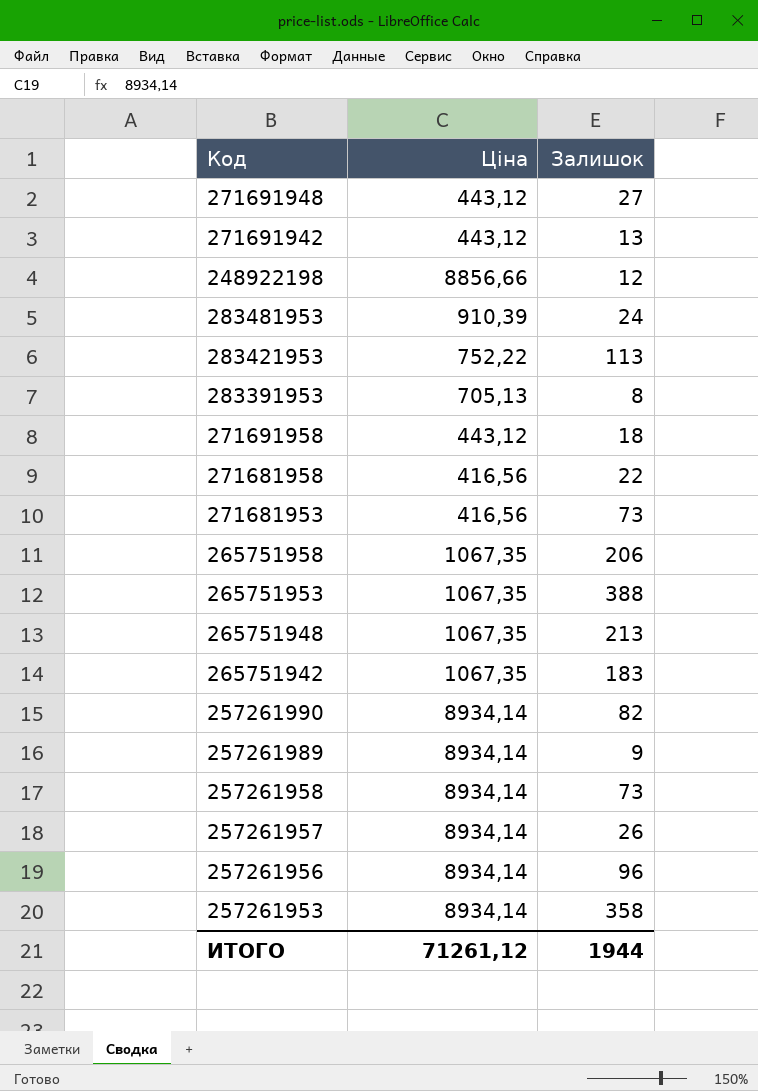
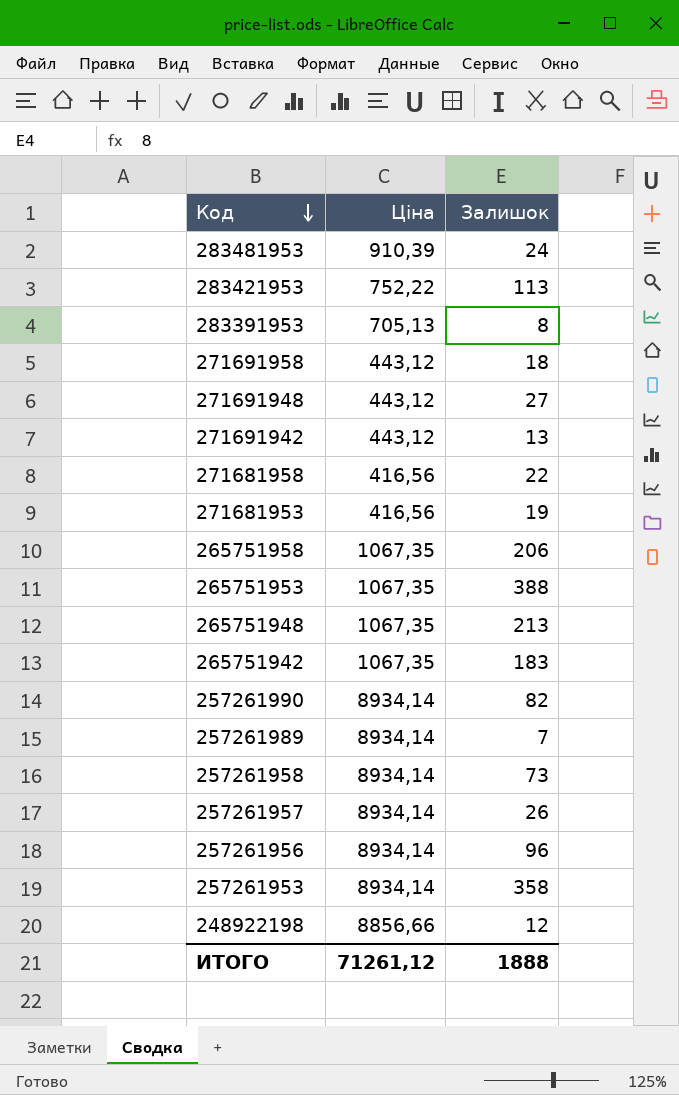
row order: none -> Код descending
271681953 | Залишок: 73 -> 19
257261989 | Залишок: 9 -> 7
ИТОГО | Залишок: 1944 -> 1888

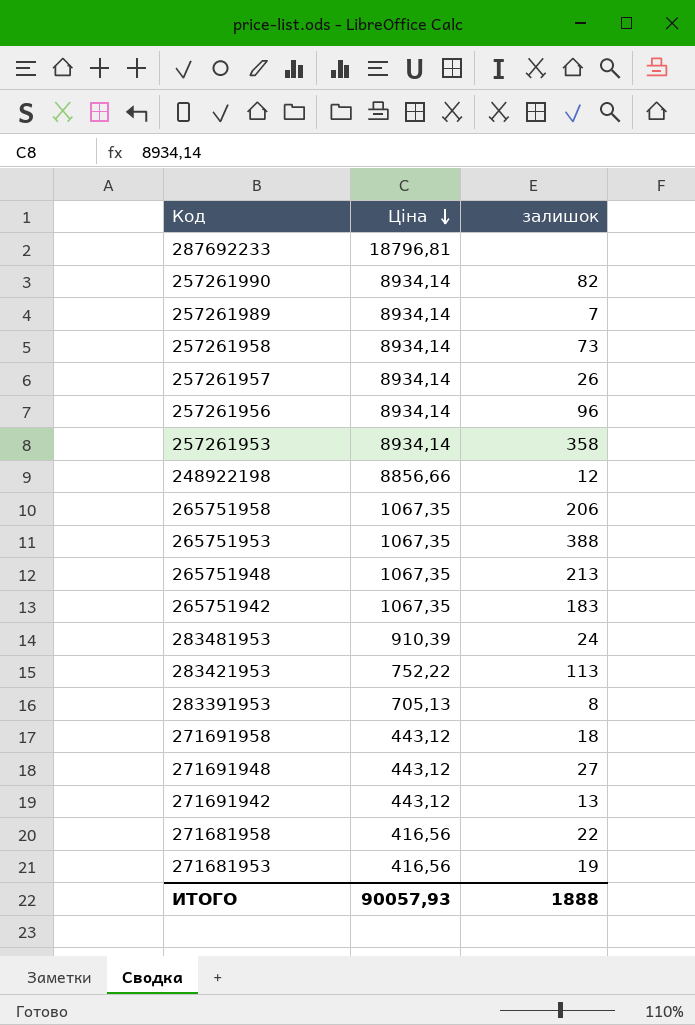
row order: Код descending -> Ціна descending
column name: Залишок -> залишок
row 287692233: none -> 18796,81 | none
ИТОГО | Ціна: 71261,12 -> 90057,93

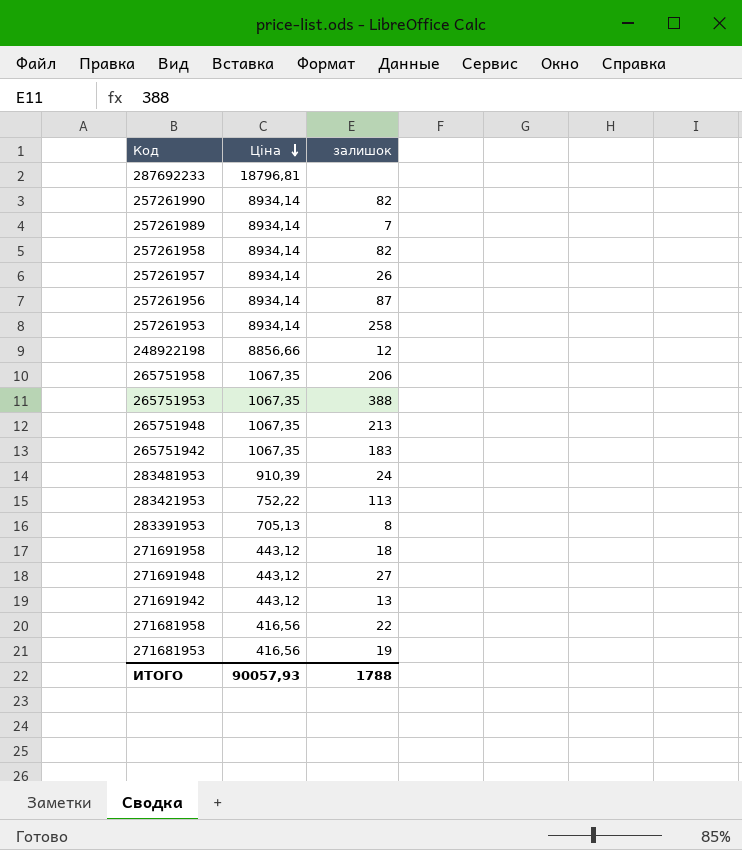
257261958 | залишок: 73 -> 82
257261956 | залишок: 96 -> 87
257261953 | залишок: 358 -> 258
ИТОГО | залишок: 1888 -> 1788

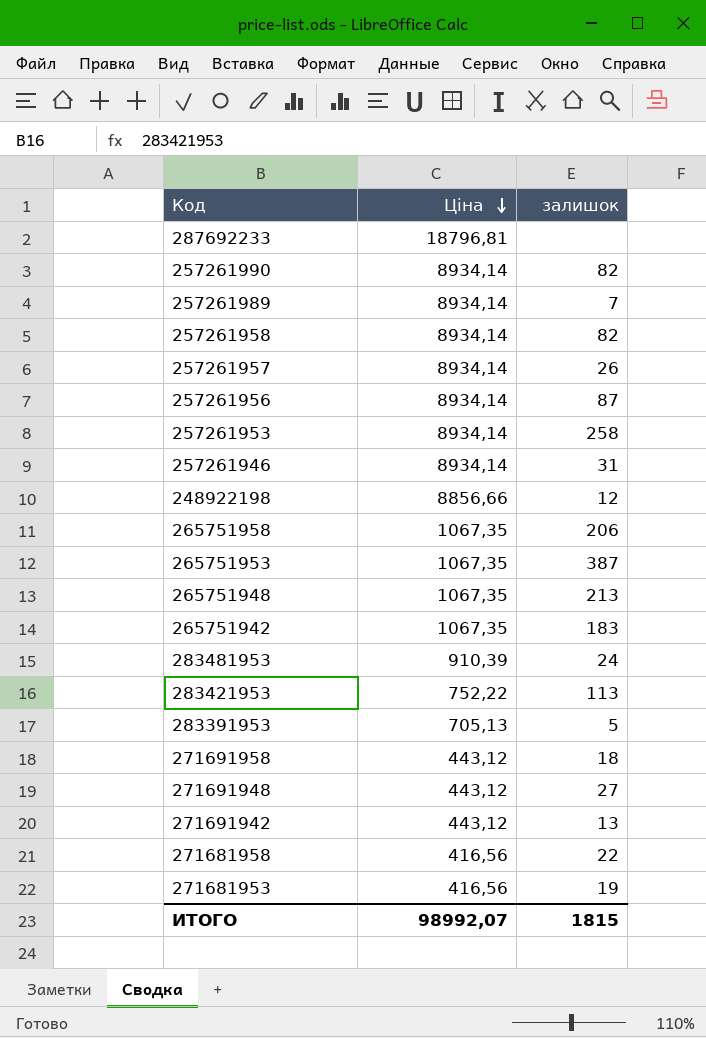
row 257261946: none -> 8934,14 | 31
265751953 | залишок: 388 -> 387
283391953 | залишок: 8 -> 5
ИТОГО | Ціна: 90057,93 -> 98992,07
ИТОГО | залишок: 1788 -> 1815

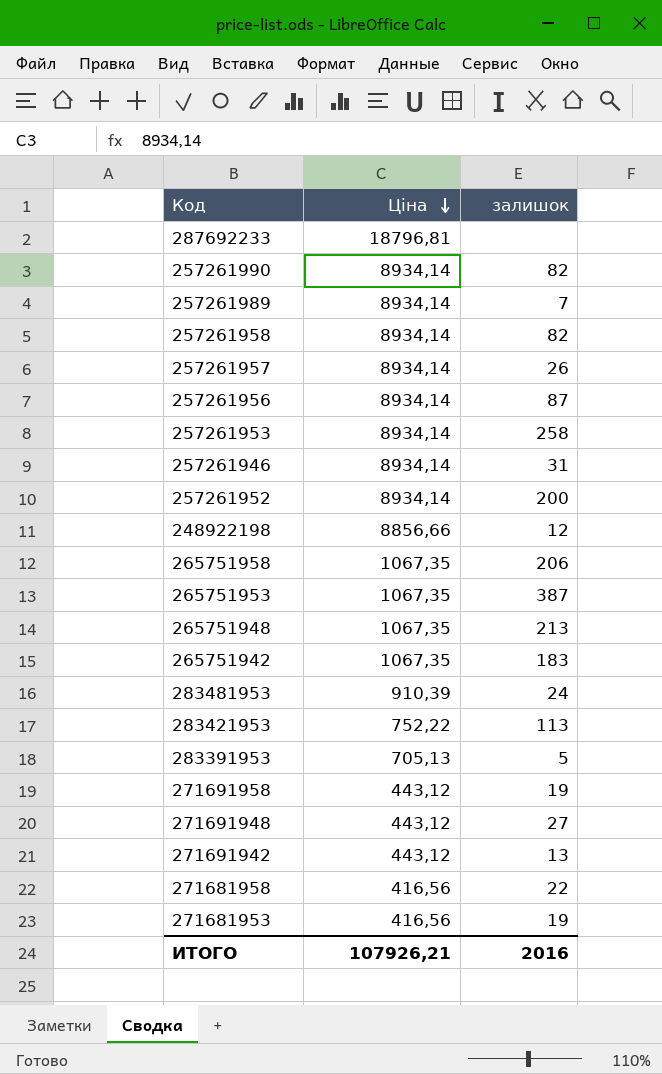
row 257261952: none -> 8934,14 | 200
271691958 | залишок: 18 -> 19
ИТОГО | Ціна: 98992,07 -> 107926,21
ИТОГО | залишок: 1815 -> 2016

